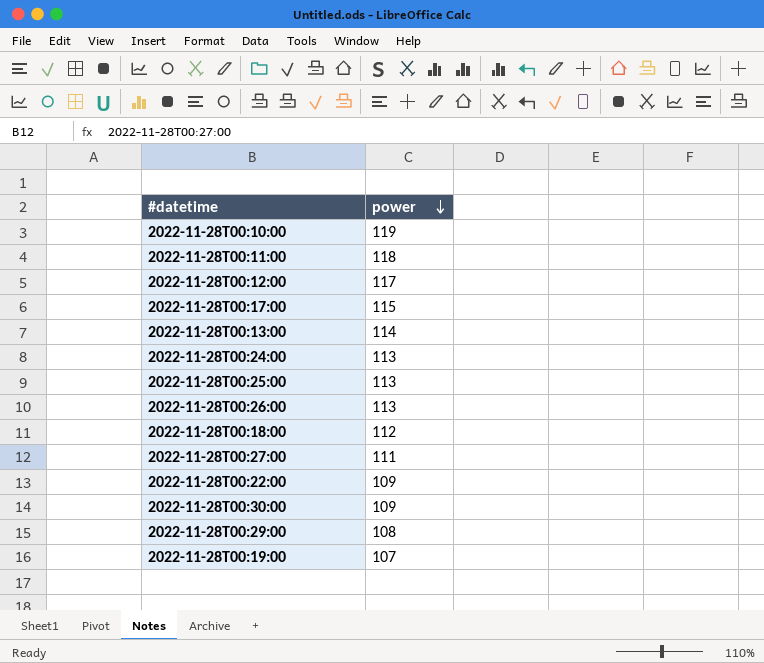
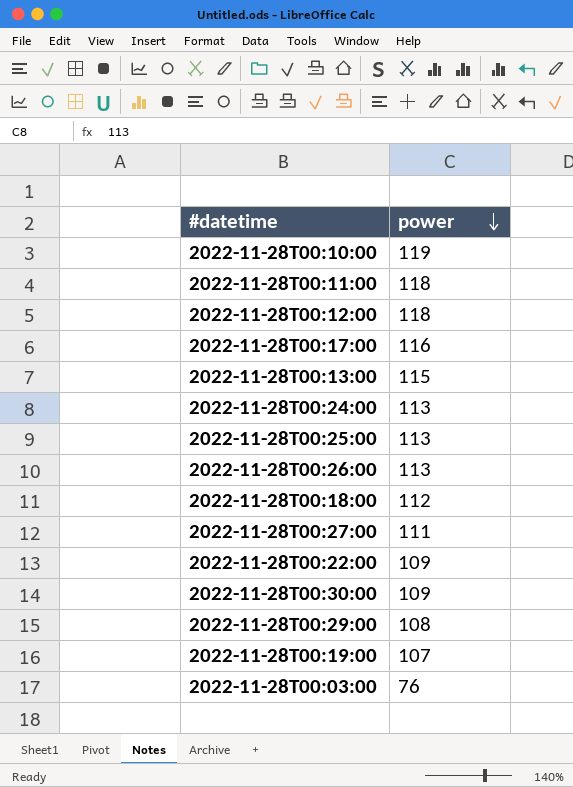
2022-11-28T00:12:00 | power: 117 -> 118
2022-11-28T00:17:00 | power: 115 -> 116
2022-11-28T00:13:00 | power: 114 -> 115
row 2022-11-28T00:03:00: none -> 76

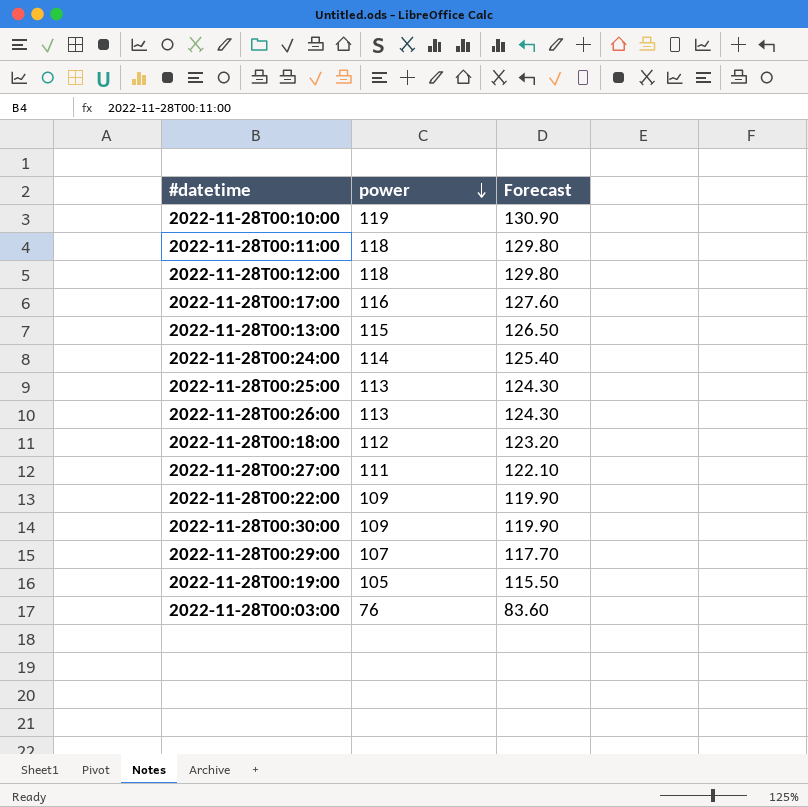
column Forecast | formula: none -> [power] * 1.1
2022-11-28T00:24:00 | power: 113 -> 114
2022-11-28T00:29:00 | power: 108 -> 107
2022-11-28T00:19:00 | power: 107 -> 105

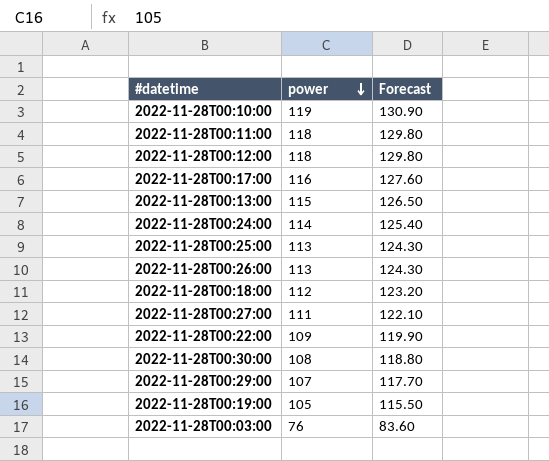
2022-11-28T00:30:00 | power: 109 -> 108
2022-11-28T00:30:00 | Forecast: 119.90 -> 118.80

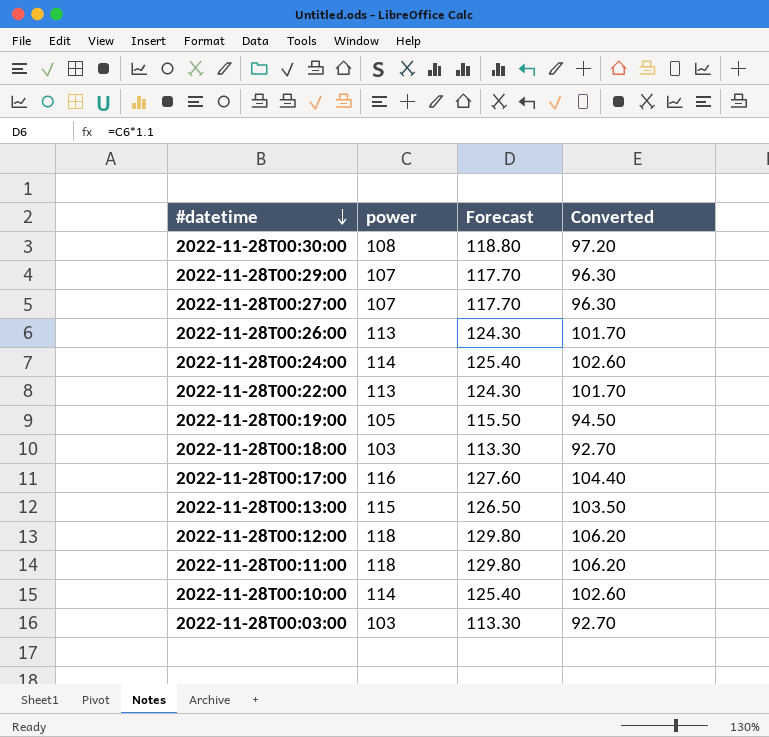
row order: power descending -> #datetime descending
column Converted | formula: none -> [power] * 0.9
row 2022-11-28T00:25:00: 113 | 124.30 -> none
2022-11-28T00:27:00 | power: 111 -> 107
2022-11-28T00:27:00 | Forecast: 122.10 -> 117.70
2022-11-28T00:22:00 | power: 109 -> 113
2022-11-28T00:22:00 | Forecast: 119.90 -> 124.30
2022-11-28T00:18:00 | power: 112 -> 103
2022-11-28T00:18:00 | Forecast: 123.20 -> 113.30
2022-11-28T00:10:00 | power: 119 -> 114
2022-11-28T00:10:00 | Forecast: 130.90 -> 125.40
2022-11-28T00:03:00 | power: 76 -> 103
2022-11-28T00:03:00 | Forecast: 83.60 -> 113.30

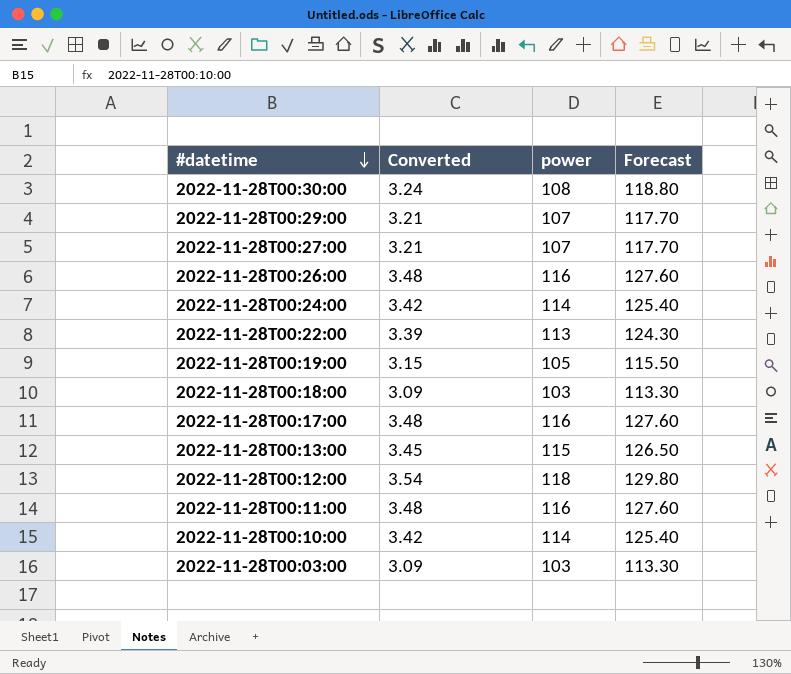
column Converted | formula: [power] * 0.9 -> [power] * 0.03
column Converted | position: 4 -> 2
2022-11-28T00:26:00 | power: 113 -> 116
2022-11-28T00:26:00 | Forecast: 124.30 -> 127.60
2022-11-28T00:11:00 | power: 118 -> 116
2022-11-28T00:11:00 | Forecast: 129.80 -> 127.60

